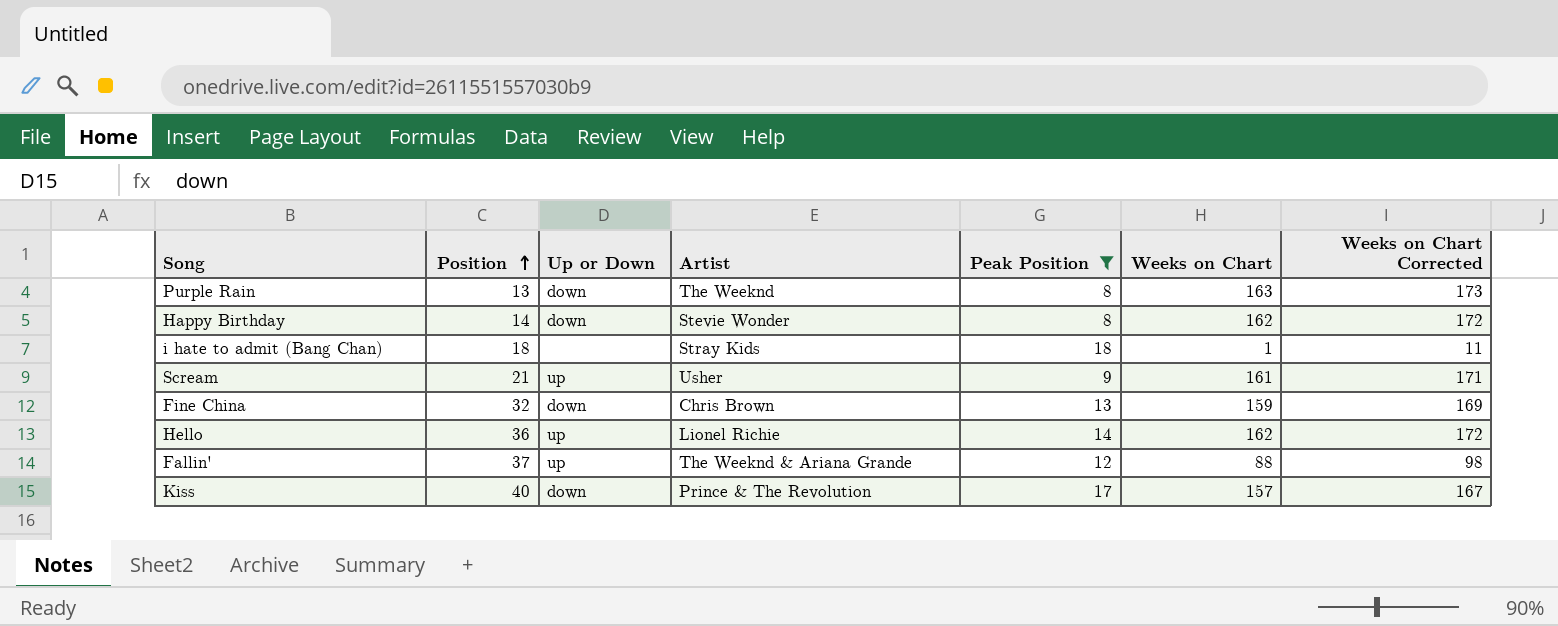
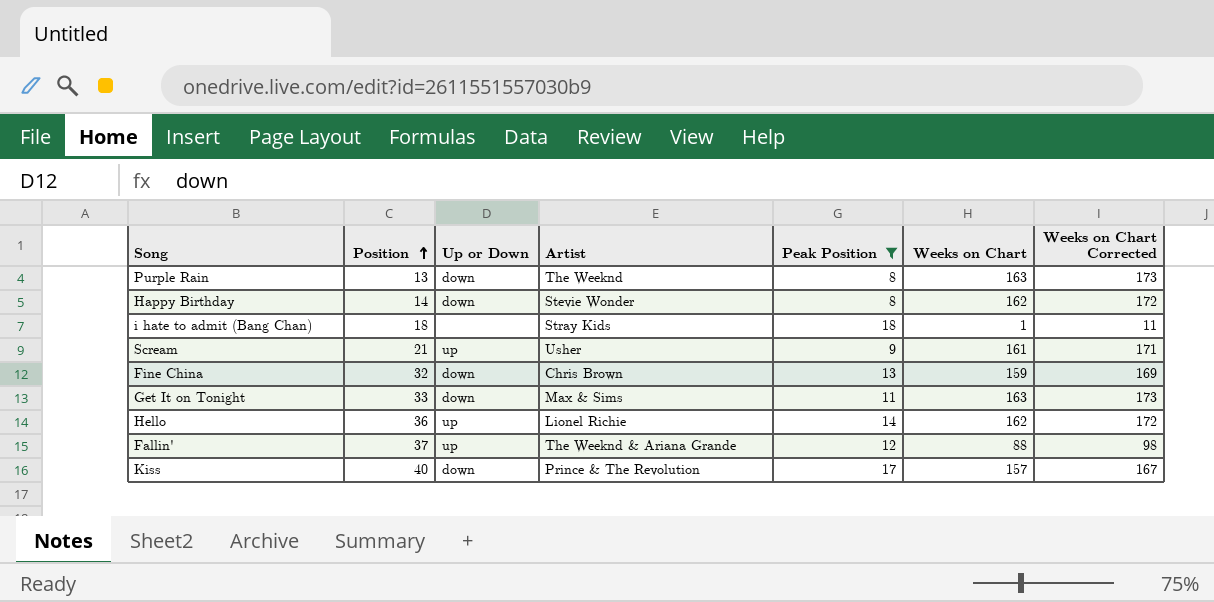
row Get It on Tonight: none -> 33 | down | Max & Sims | 11 | 163 | 173

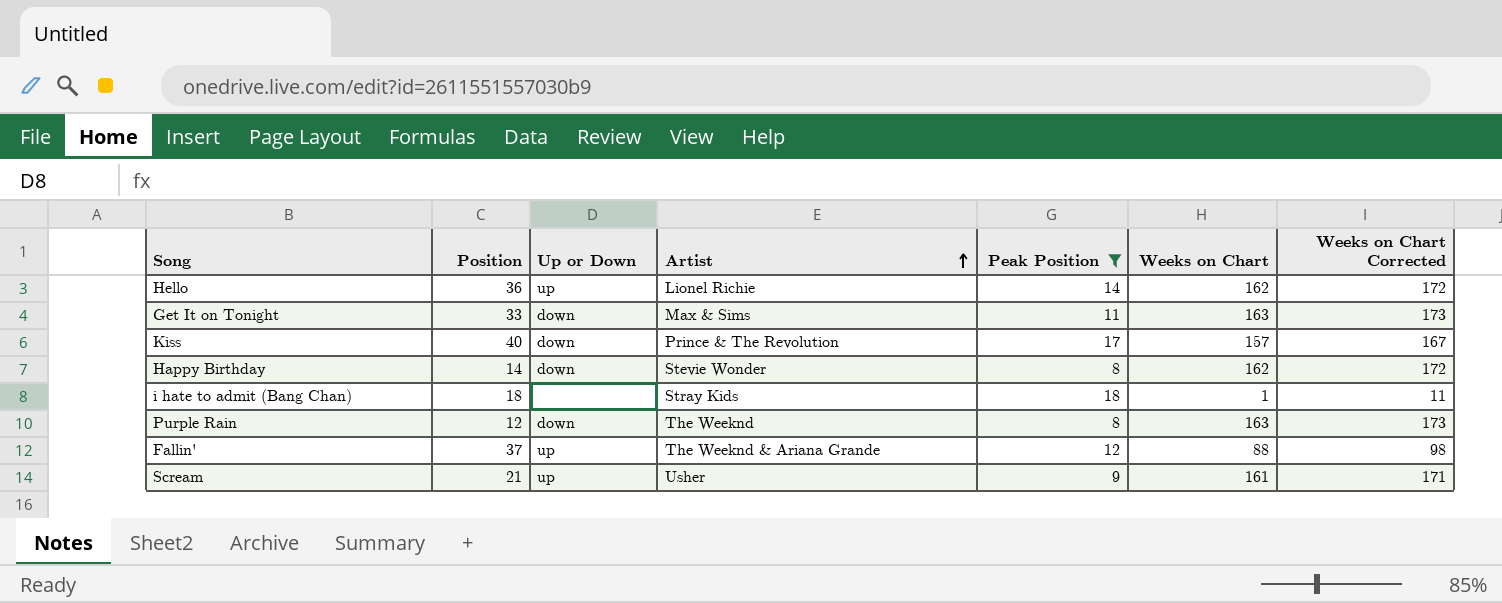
row order: Position ascending -> Artist ascending
row Fine China: 32 | down | Chris Brown | 13 | 159 | 169 -> none
Purple Rain | Position: 13 -> 12

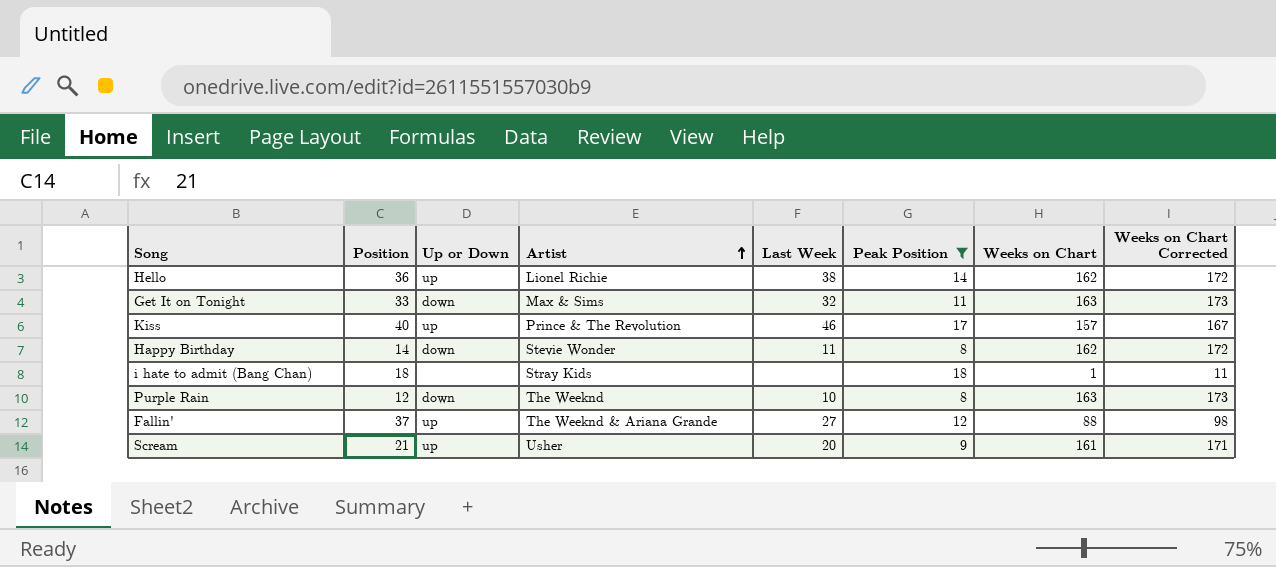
column Last Week | position: none -> 5
Kiss | Up or Down: down -> up

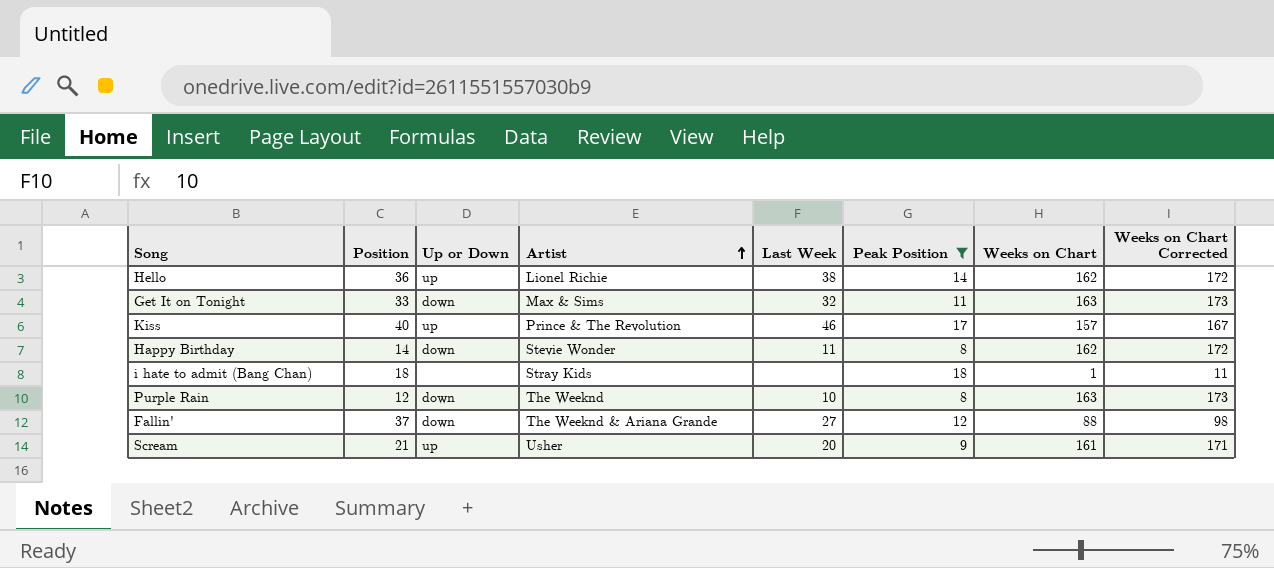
Fallin' | Up or Down: up -> down

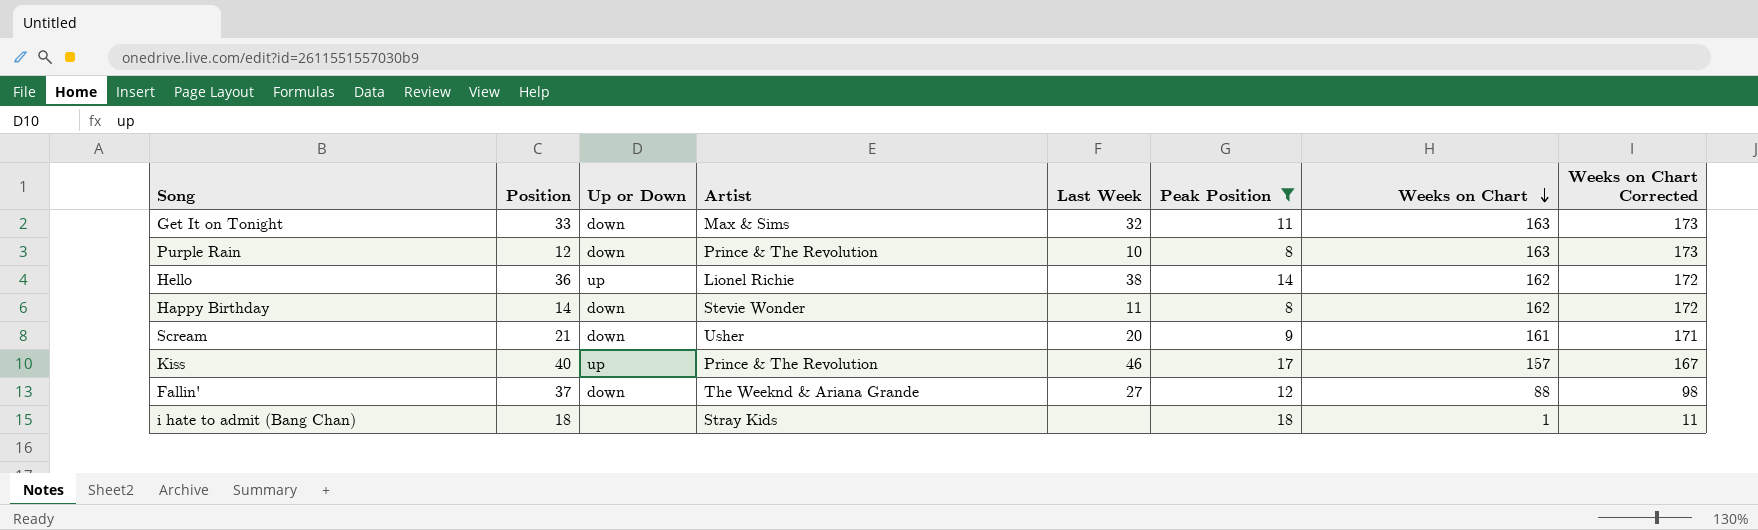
row order: Artist ascending -> Weeks on Chart descending
Purple Rain | Artist: The Weeknd -> Prince & The Revolution
Scream | Up or Down: up -> down

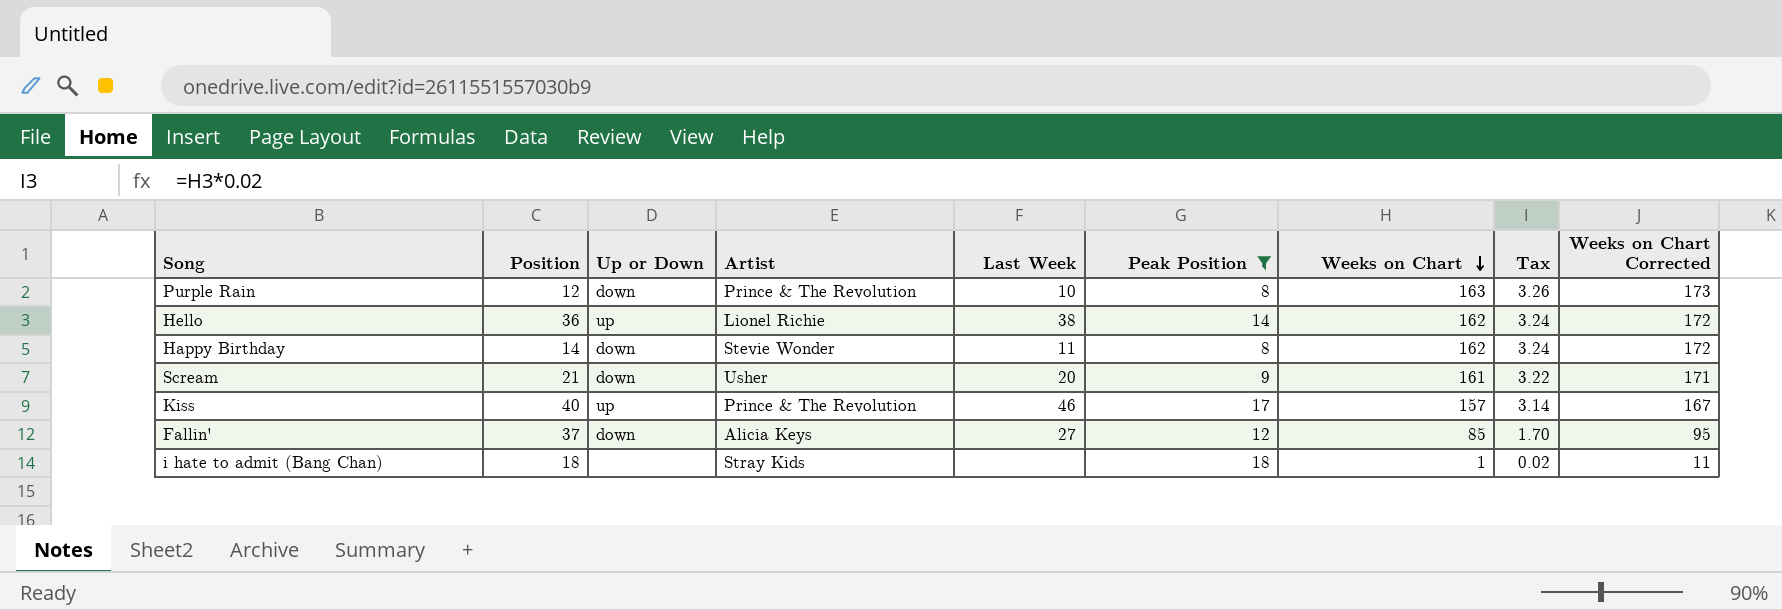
column Tax | formula: none -> [Weeks on Chart] * 0.02
row Get It on Tonight: 33 | down | Max & Sims | 32 | 11 | 163 | 173 -> none
Fallin' | Artist: The Weeknd & Ariana Grande -> Alicia Keys
Fallin' | Weeks on Chart: 88 -> 85
Fallin' | Weeks on Chart Corrected: 98 -> 95

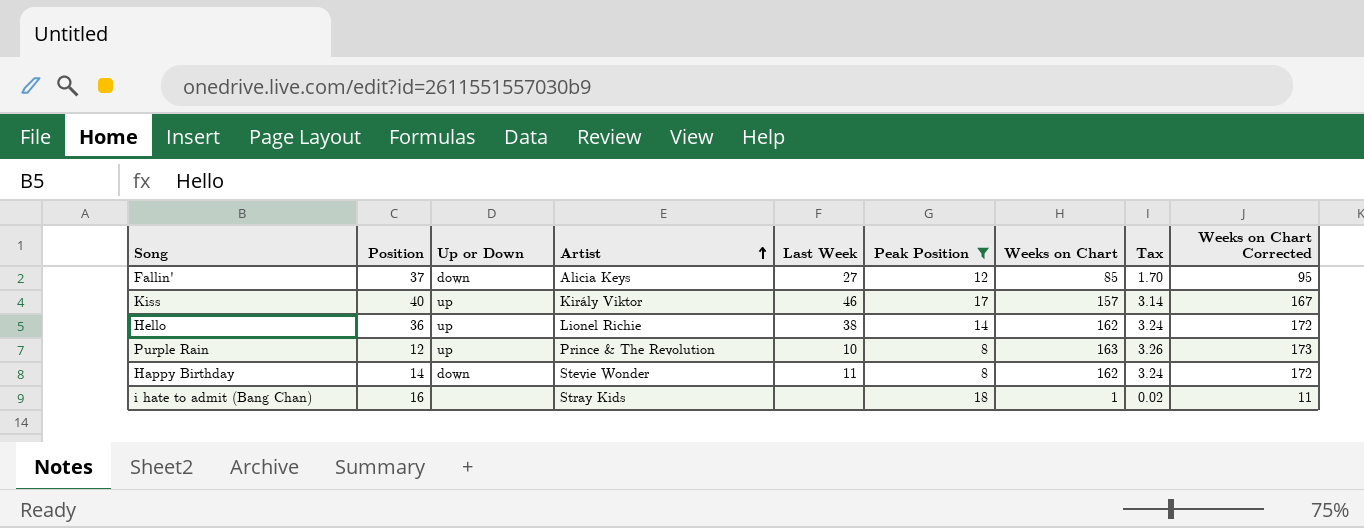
row order: Weeks on Chart descending -> Artist ascending
row Scream: 21 | down | Usher | 20 | 9 | 161 | 3.22 | 171 -> none
Kiss | Artist: Prince & The Revolution -> Király Viktor
Purple Rain | Up or Down: down -> up
i hate to admit (Bang Chan) | Position: 18 -> 16

